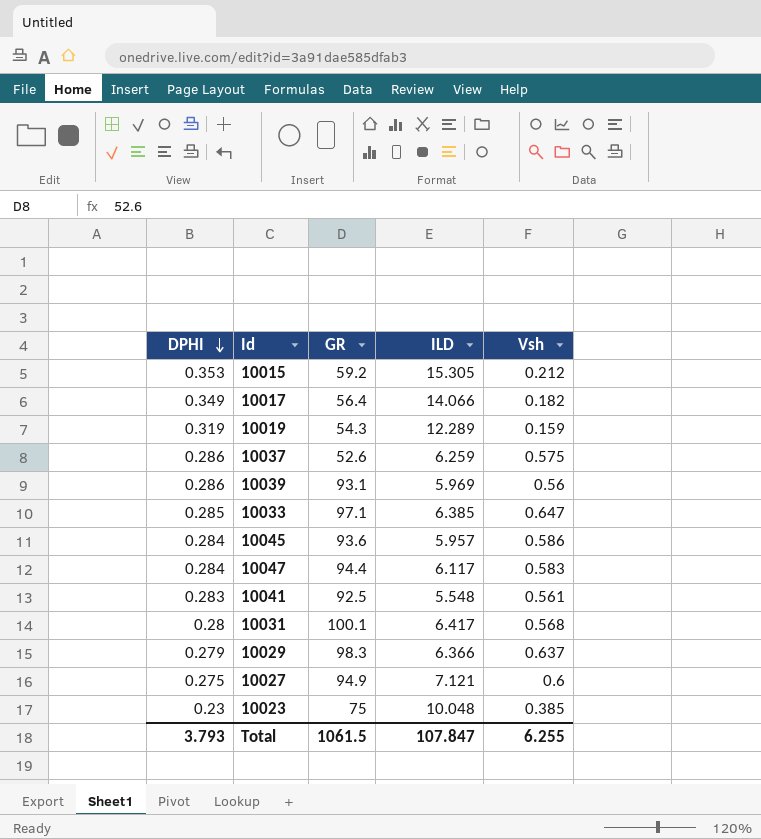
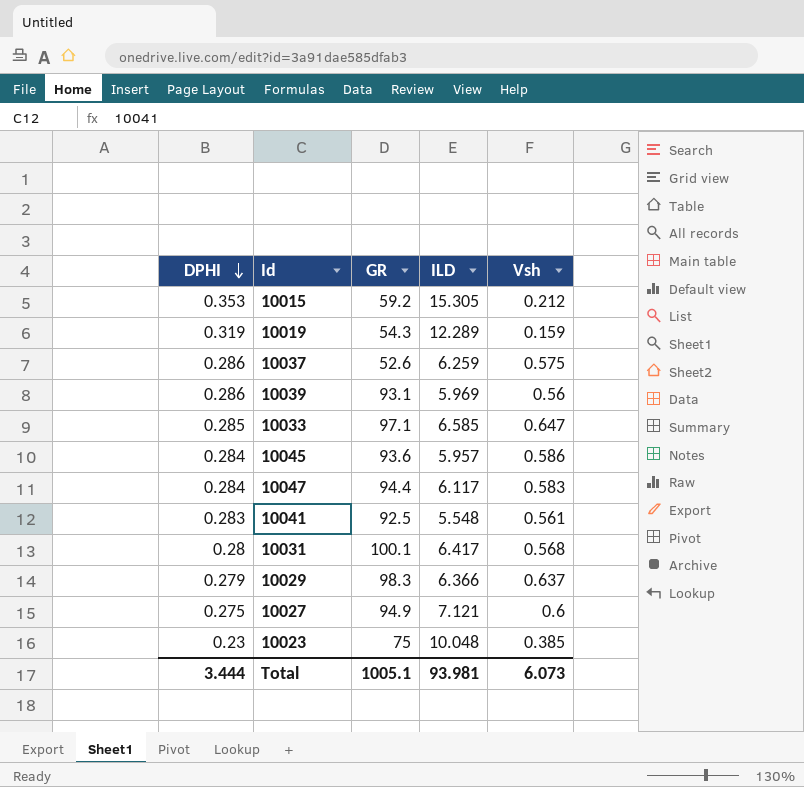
row 10017: 0.349 | 56.4 | 14.066 | 0.182 -> none
10033 | ILD: 6.385 -> 6.585
Total | DPHI: 3.793 -> 3.444
Total | GR: 1061.5 -> 1005.1
Total | ILD: 107.847 -> 93.981
Total | Vsh: 6.255 -> 6.073

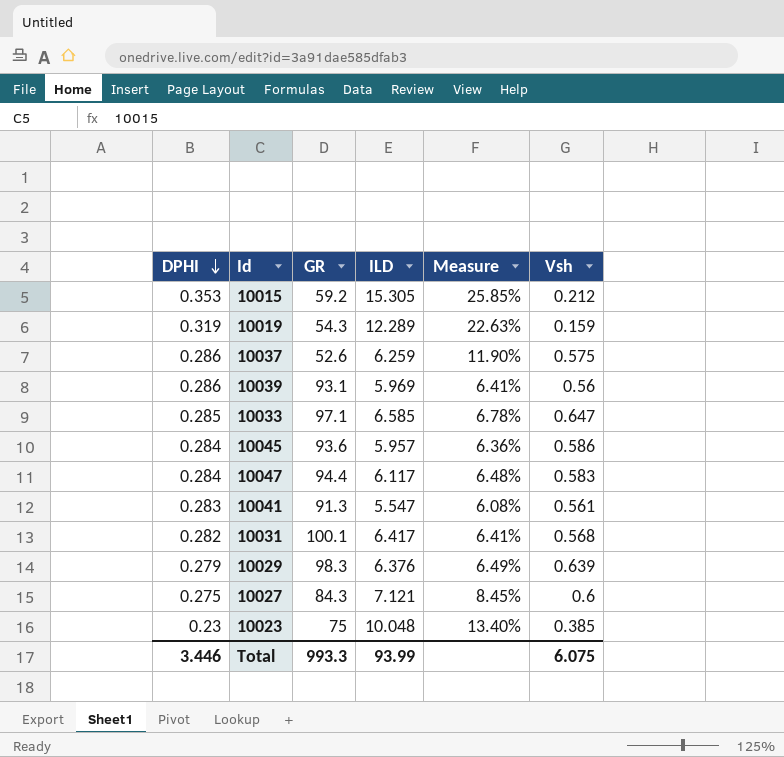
column Measure | formula: none -> [ILD] / [GR]
10041 | GR: 92.5 -> 91.3
10041 | ILD: 5.548 -> 5.547
10031 | DPHI: 0.28 -> 0.282
10029 | ILD: 6.366 -> 6.376
10029 | Vsh: 0.637 -> 0.639
10027 | GR: 94.9 -> 84.3
Total | DPHI: 3.444 -> 3.446
Total | GR: 1005.1 -> 993.3
Total | ILD: 93.981 -> 93.99
Total | Vsh: 6.073 -> 6.075

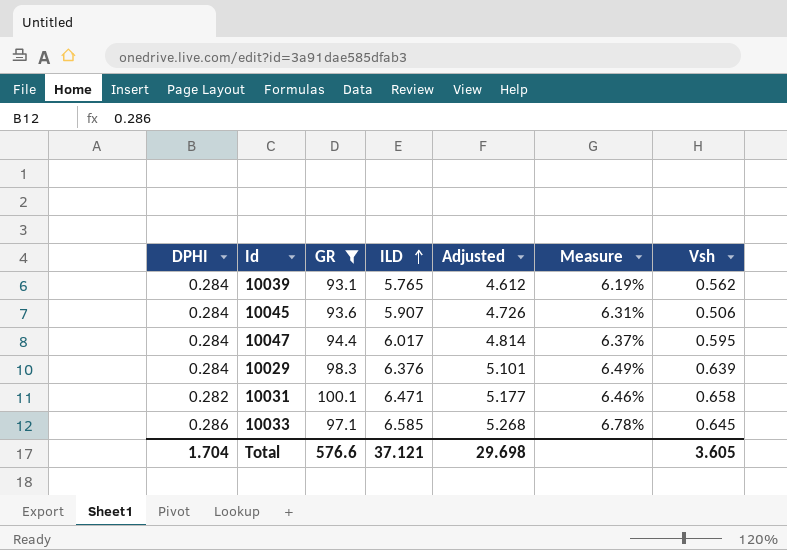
filter: none -> GR >= 93.1
row order: DPHI descending -> ILD ascending
column Adjusted | formula: none -> [ILD] * 0.8
10039 | DPHI: 0.286 -> 0.284
10039 | ILD: 5.969 -> 5.765
10039 | Measure: 6.41% -> 6.19%
10039 | Vsh: 0.56 -> 0.562
10045 | ILD: 5.957 -> 5.907
10045 | Measure: 6.36% -> 6.31%
10045 | Vsh: 0.586 -> 0.506
10047 | ILD: 6.117 -> 6.017
10047 | Measure: 6.48% -> 6.37%
10047 | Vsh: 0.583 -> 0.595
10029 | DPHI: 0.279 -> 0.284
10031 | ILD: 6.417 -> 6.471
10031 | Measure: 6.41% -> 6.46%
10031 | Vsh: 0.568 -> 0.658
10033 | DPHI: 0.285 -> 0.286
10033 | Vsh: 0.647 -> 0.645
Total | DPHI: 3.446 -> 1.704
Total | GR: 993.3 -> 576.6
Total | ILD: 93.99 -> 37.121
Total | Vsh: 6.075 -> 3.605

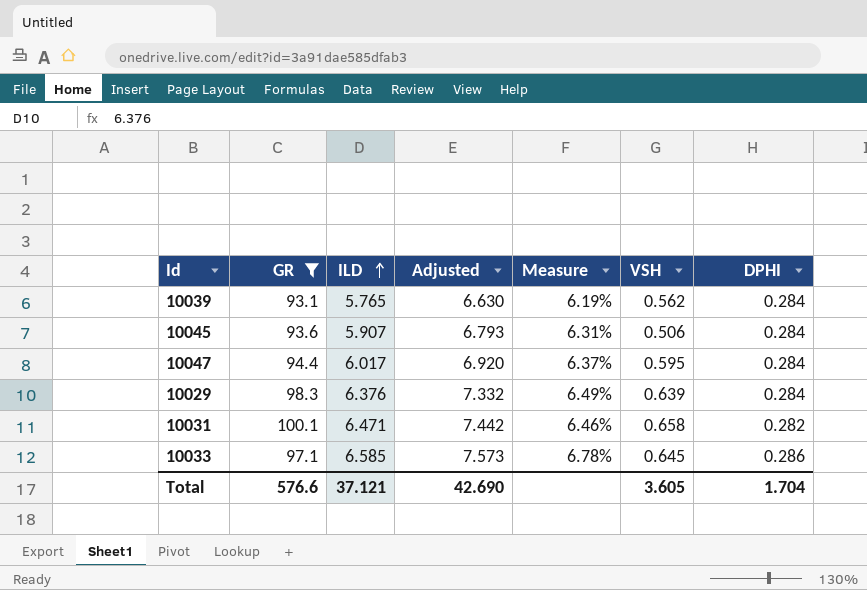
column Adjusted | formula: [ILD] * 0.8 -> [ILD] * 1.15
column name: Vsh -> VSH
column DPHI | position: 1 -> 7
Total | Adjusted: 29.698 -> 42.690

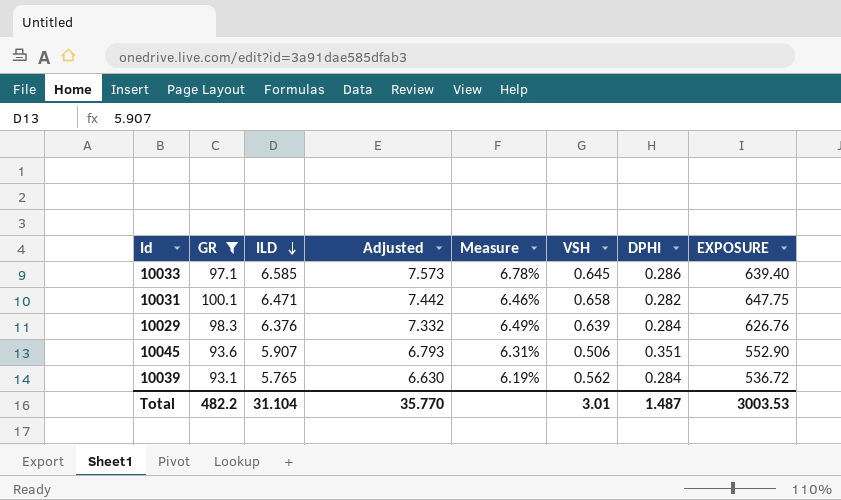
row order: ILD ascending -> ILD descending
column EXPOSURE | formula: none -> [GR] * [ILD]
row 10047: 94.4 | 6.017 | 6.920 | 6.37% | 0.595 | 0.284 -> none
10045 | DPHI: 0.284 -> 0.351
Total | GR: 576.6 -> 482.2
Total | ILD: 37.121 -> 31.104
Total | Adjusted: 42.690 -> 35.770
Total | VSH: 3.605 -> 3.01
Total | DPHI: 1.704 -> 1.487

